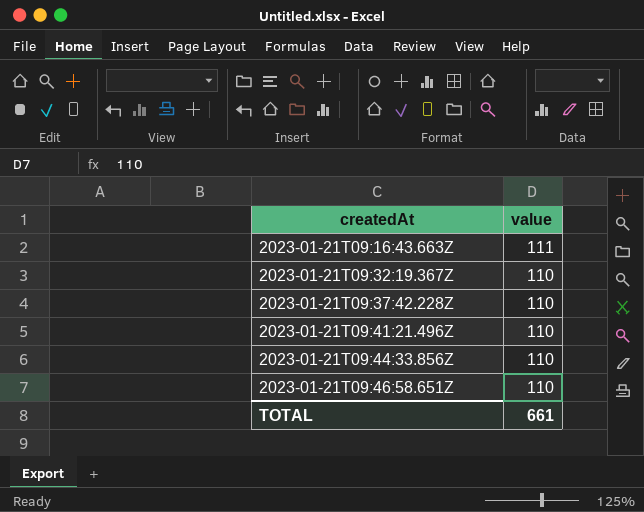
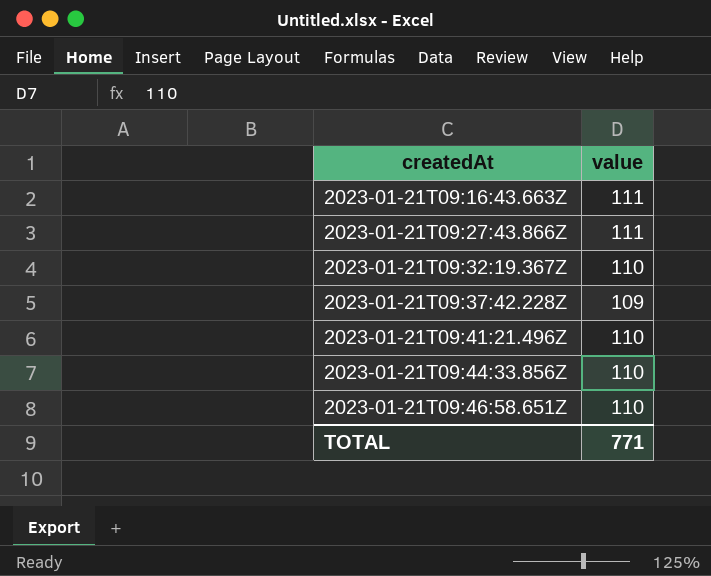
row 2023-01-21T09:27:43.866Z: none -> 111
2023-01-21T09:37:42.228Z | value: 110 -> 109
TOTAL | value: 661 -> 771

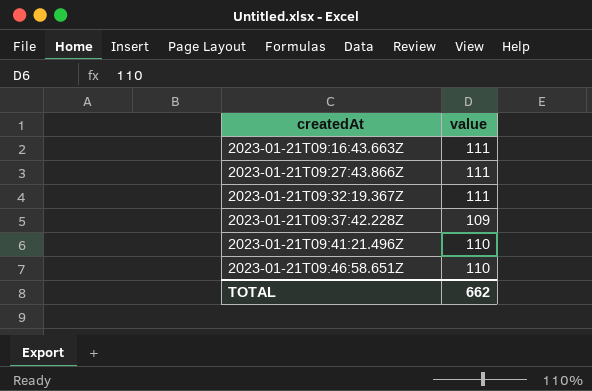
row 2023-01-21T09:44:33.856Z: 110 -> none
2023-01-21T09:32:19.367Z | value: 110 -> 111
TOTAL | value: 771 -> 662

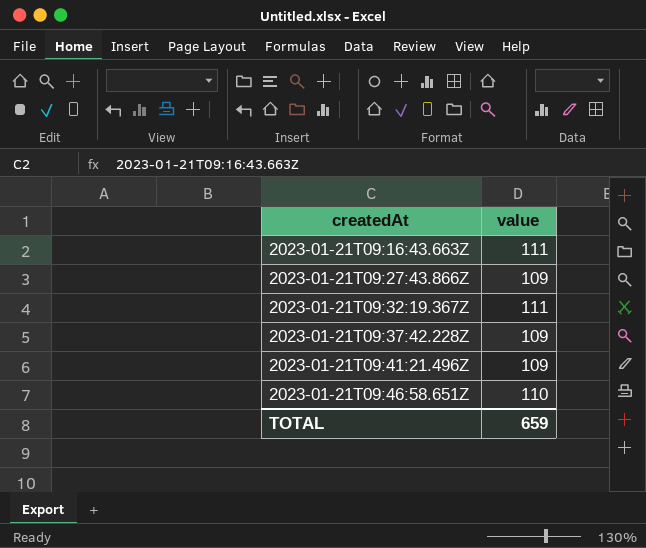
2023-01-21T09:27:43.866Z | value: 111 -> 109
2023-01-21T09:41:21.496Z | value: 110 -> 109
TOTAL | value: 662 -> 659

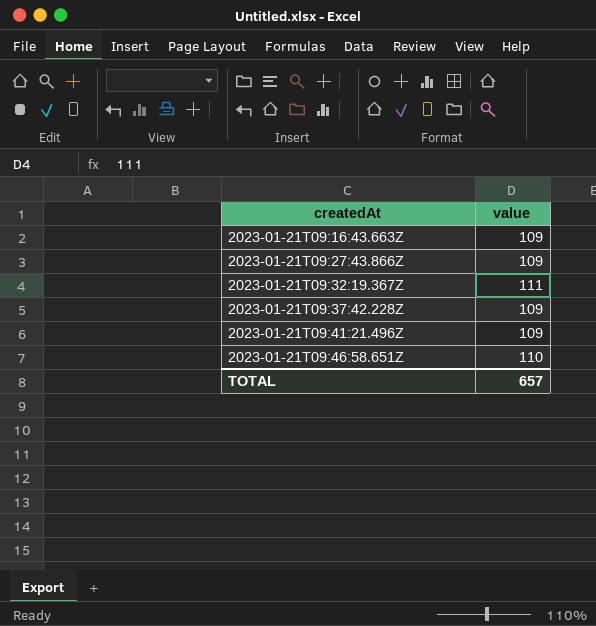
2023-01-21T09:16:43.663Z | value: 111 -> 109
TOTAL | value: 659 -> 657

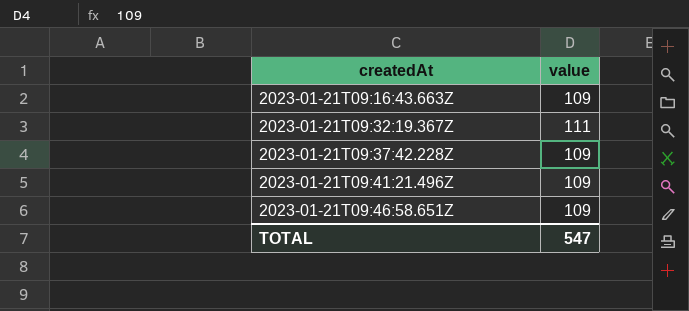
row 2023-01-21T09:27:43.866Z: 109 -> none
2023-01-21T09:46:58.651Z | value: 110 -> 109
TOTAL | value: 657 -> 547

